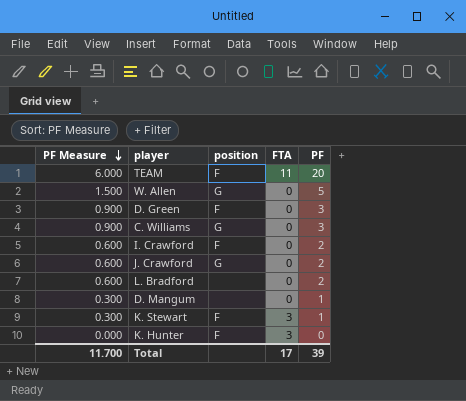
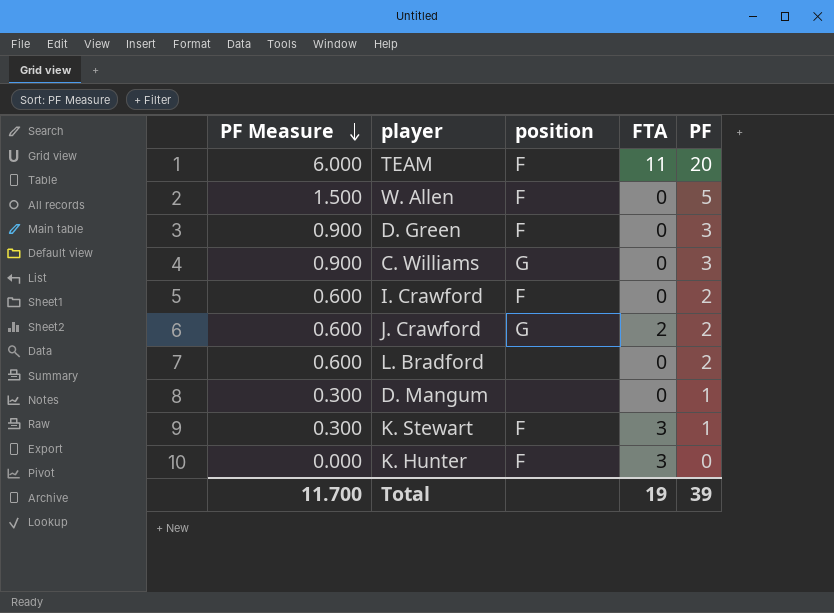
W. Allen | position: G -> F
J. Crawford | FTA: 0 -> 2
Total | FTA: 17 -> 19

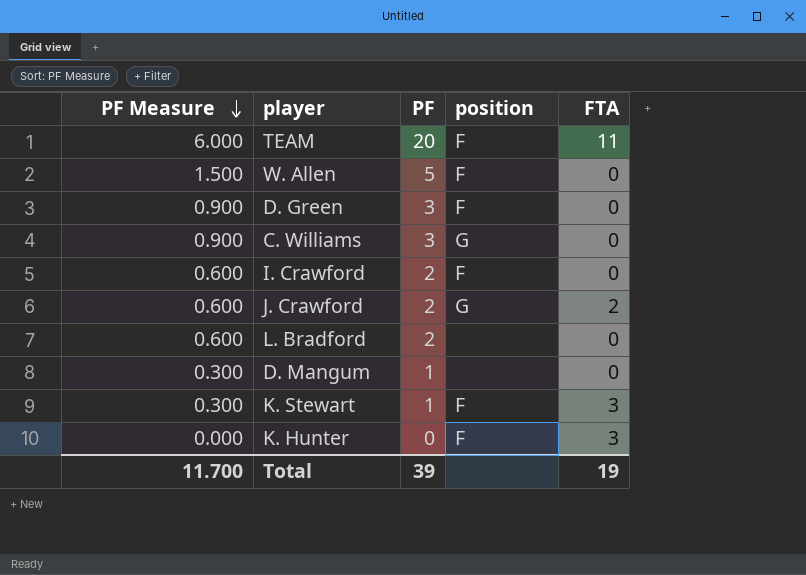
column PF | position: 5 -> 3

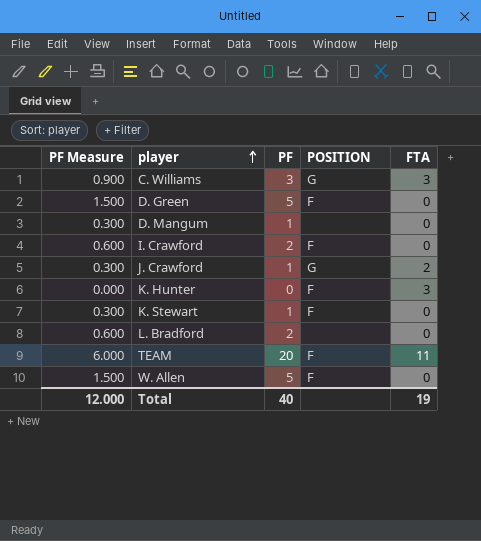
row order: PF Measure descending -> player ascending
column name: position -> POSITION
C. Williams | FTA: 0 -> 3
D. Green | PF Measure: 0.900 -> 1.500
D. Green | PF: 3 -> 5
J. Crawford | PF Measure: 0.600 -> 0.300
J. Crawford | PF: 2 -> 1
K. Stewart | FTA: 3 -> 0
Total | PF Measure: 11.700 -> 12.000
Total | PF: 39 -> 40

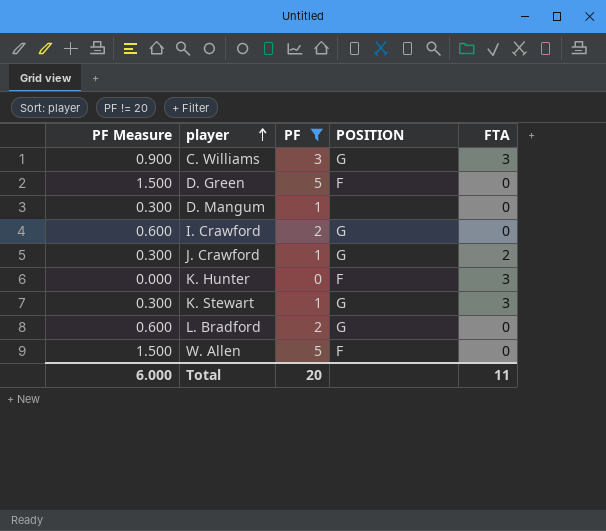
filter: none -> PF != 20
I. Crawford | POSITION: F -> G
K. Stewart | POSITION: F -> G
K. Stewart | FTA: 0 -> 3
L. Bradford | POSITION: none -> G
Total | PF Measure: 12.000 -> 6.000
Total | PF: 40 -> 20
Total | FTA: 19 -> 11

